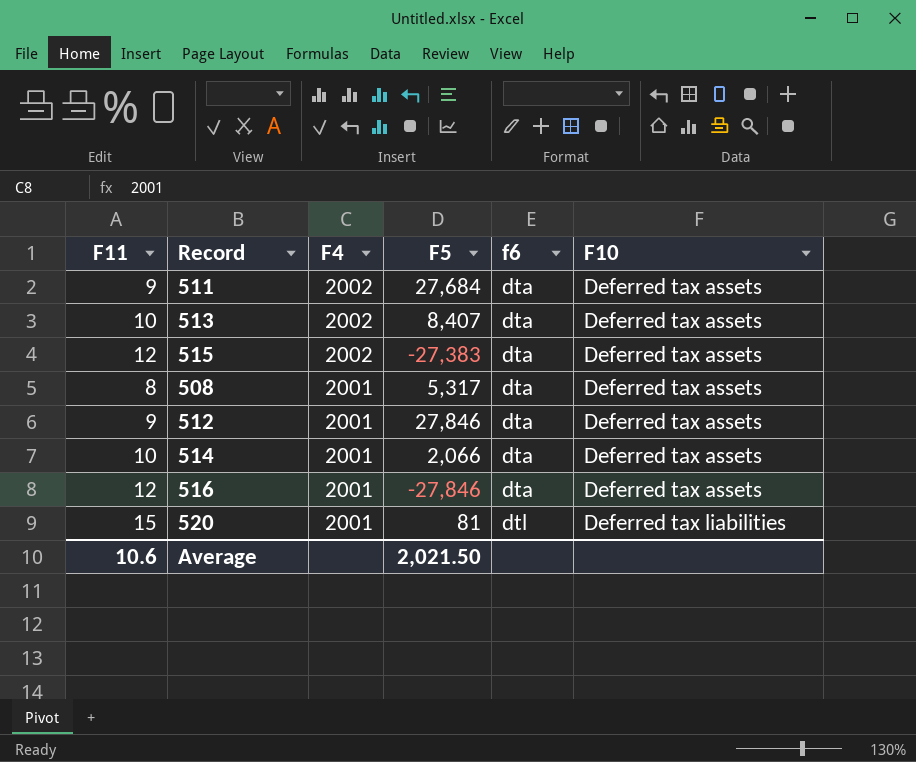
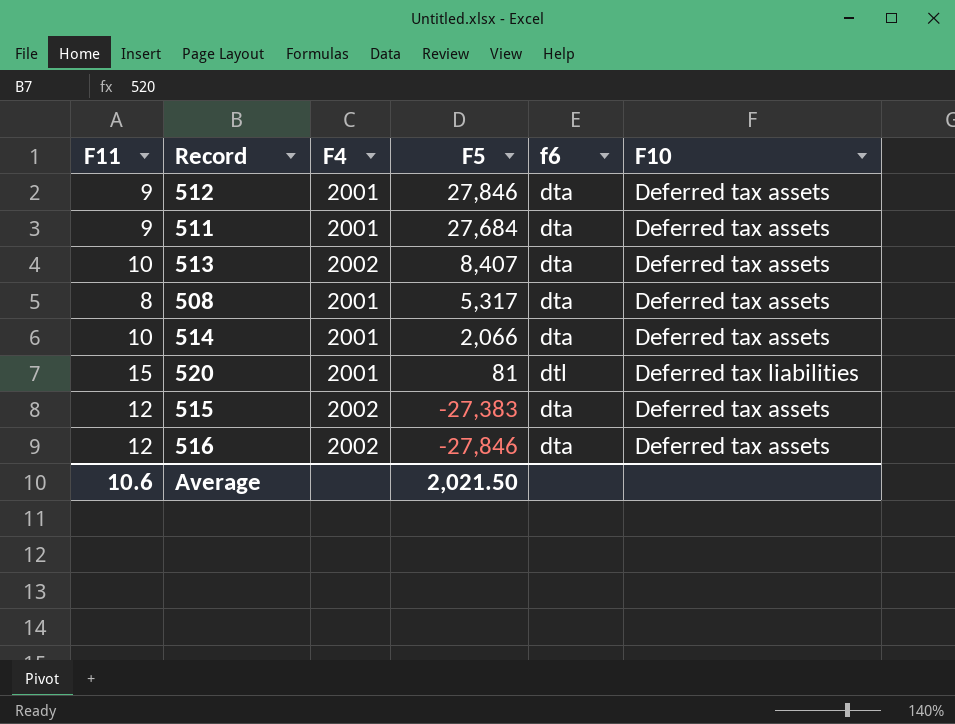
row order: F4 descending -> F5 descending
511 | F4: 2002 -> 2001
516 | F4: 2001 -> 2002

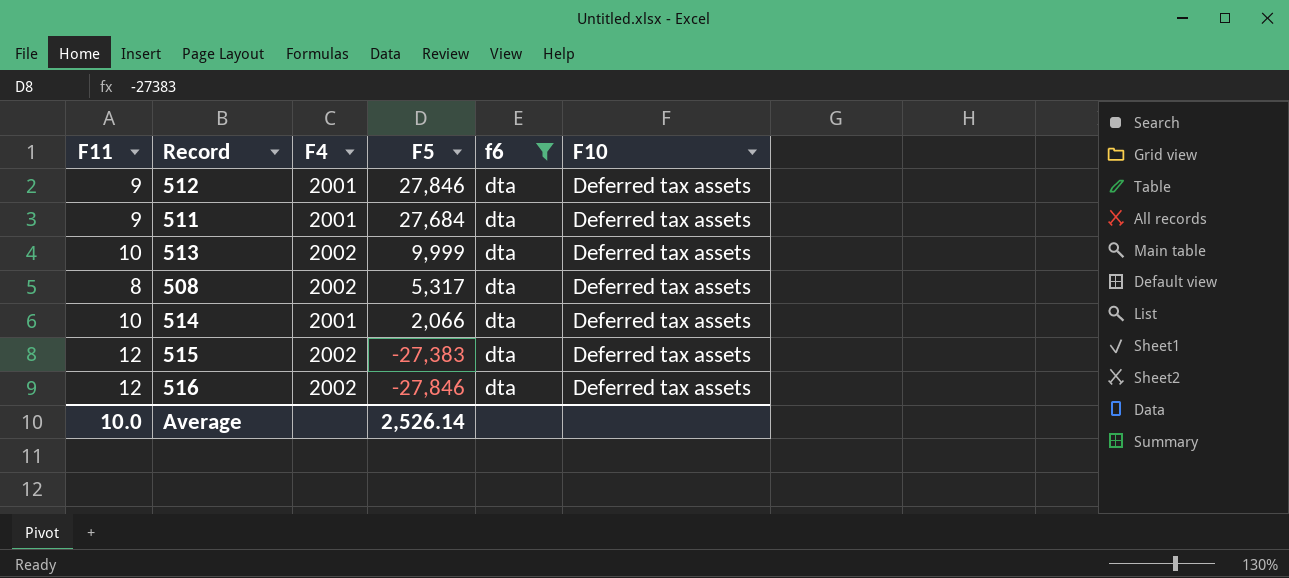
filter: none -> f6 = dta
513 | F5: 8,407 -> 9,999
508 | F4: 2001 -> 2002
Average | F11: 10.6 -> 10.0
Average | F5: 2,021.50 -> 2,526.14

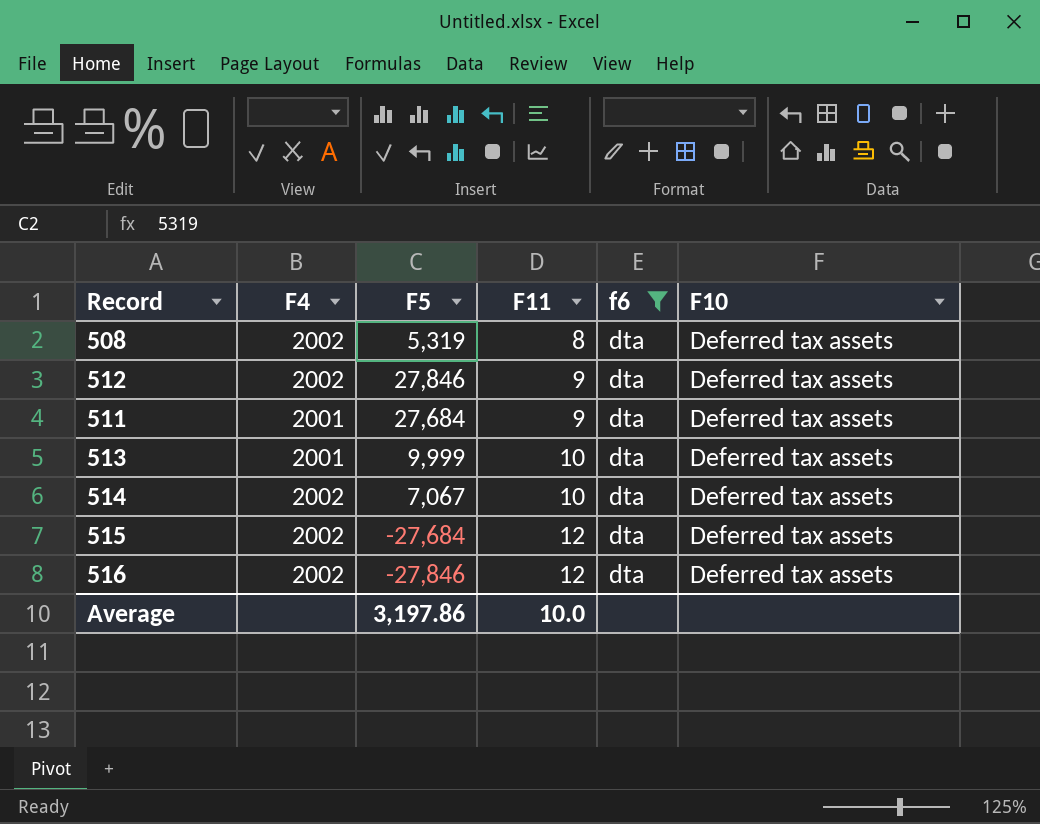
row order: F5 descending -> F11 ascending
column F11 | position: 1 -> 4
508 | F5: 5,317 -> 5,319
512 | F4: 2001 -> 2002
513 | F4: 2002 -> 2001
514 | F4: 2001 -> 2002
514 | F5: 2,066 -> 7,067
515 | F5: -27,383 -> -27,684
Average | F5: 2,526.14 -> 3,197.86

